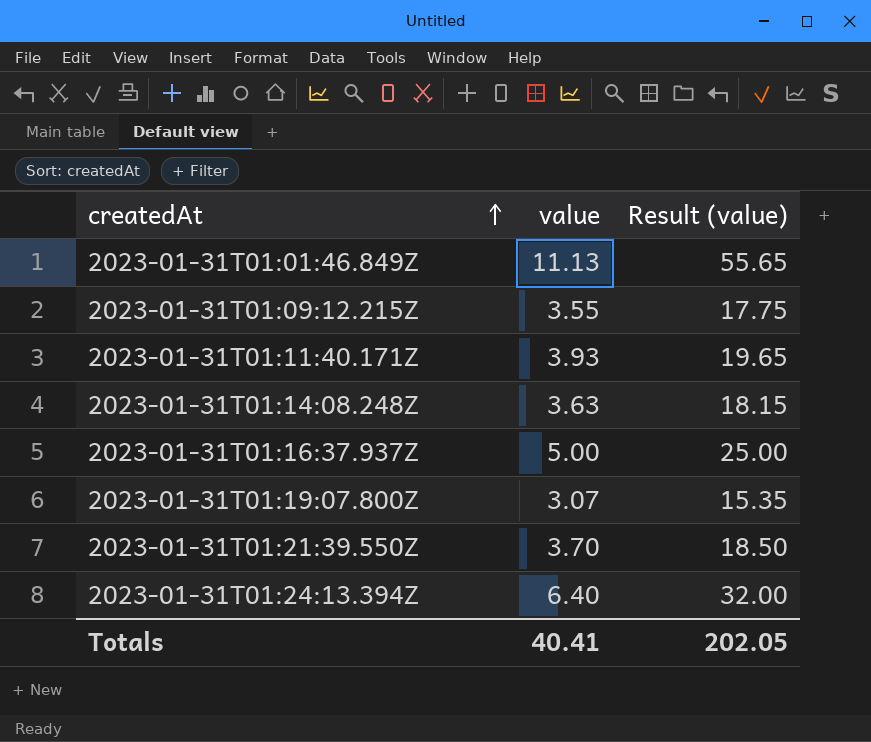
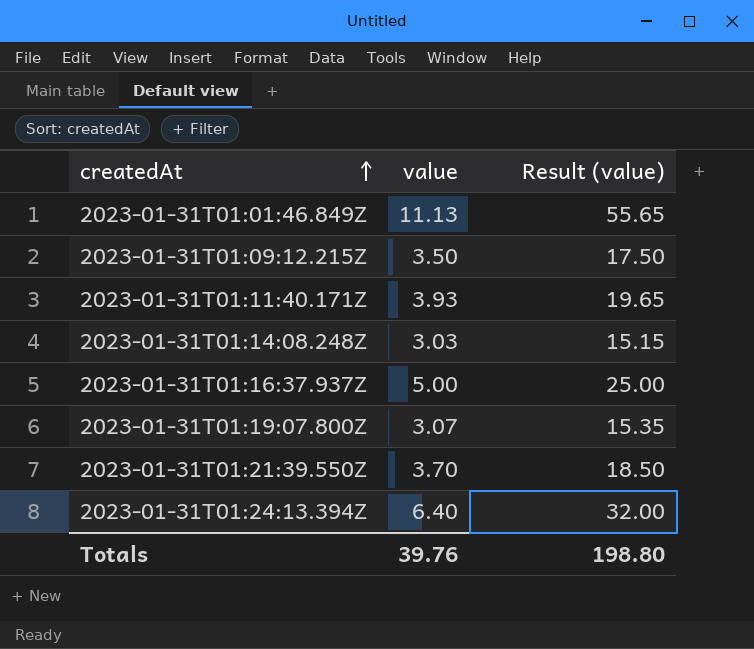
2023-01-31T01:09:12.215Z | value: 3.55 -> 3.50
2023-01-31T01:09:12.215Z | Result (value): 17.75 -> 17.50
2023-01-31T01:14:08.248Z | value: 3.63 -> 3.03
2023-01-31T01:14:08.248Z | Result (value): 18.15 -> 15.15
Totals | value: 40.41 -> 39.76
Totals | Result (value): 202.05 -> 198.80

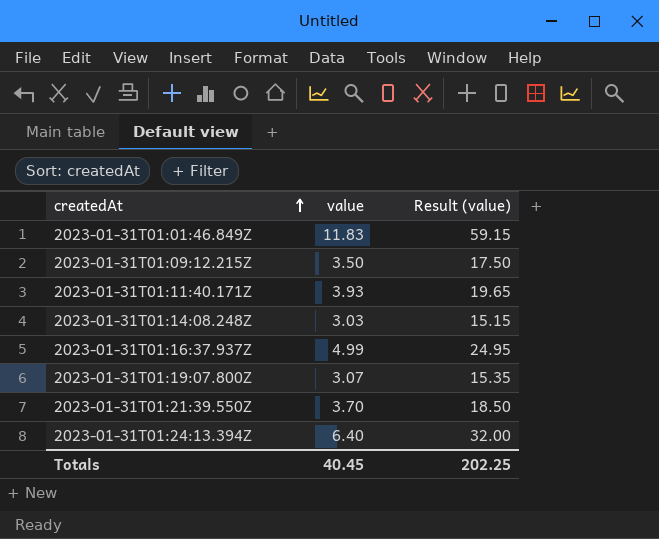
2023-01-31T01:01:46.849Z | value: 11.13 -> 11.83
2023-01-31T01:01:46.849Z | Result (value): 55.65 -> 59.15
2023-01-31T01:16:37.937Z | value: 5.00 -> 4.99
2023-01-31T01:16:37.937Z | Result (value): 25.00 -> 24.95
Totals | value: 39.76 -> 40.45
Totals | Result (value): 198.80 -> 202.25

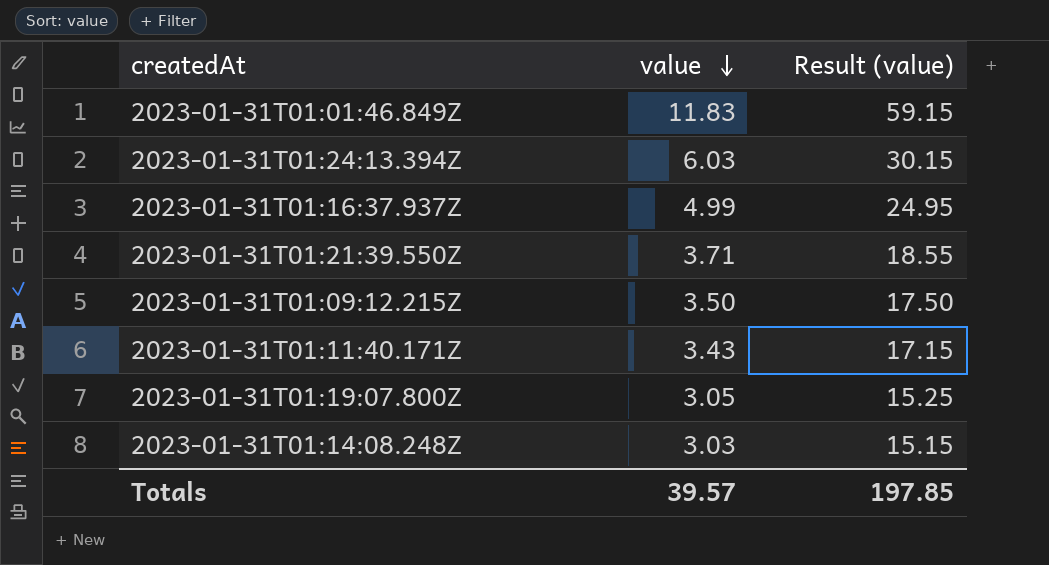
row order: createdAt ascending -> value descending
2023-01-31T01:24:13.394Z | value: 6.40 -> 6.03
2023-01-31T01:24:13.394Z | Result (value): 32.00 -> 30.15
2023-01-31T01:21:39.550Z | value: 3.70 -> 3.71
2023-01-31T01:21:39.550Z | Result (value): 18.50 -> 18.55
2023-01-31T01:11:40.171Z | value: 3.93 -> 3.43
2023-01-31T01:11:40.171Z | Result (value): 19.65 -> 17.15
2023-01-31T01:19:07.800Z | value: 3.07 -> 3.05
2023-01-31T01:19:07.800Z | Result (value): 15.35 -> 15.25
Totals | value: 40.45 -> 39.57
Totals | Result (value): 202.25 -> 197.85

